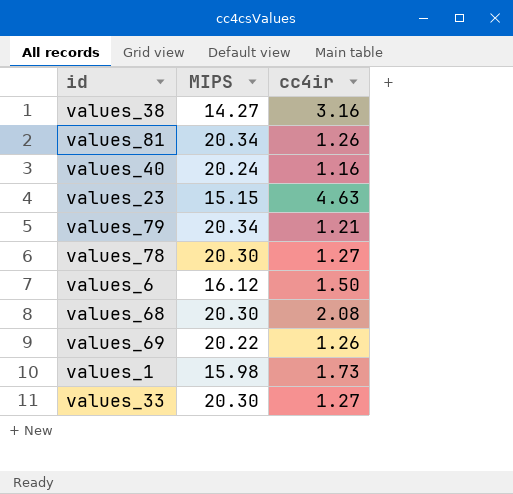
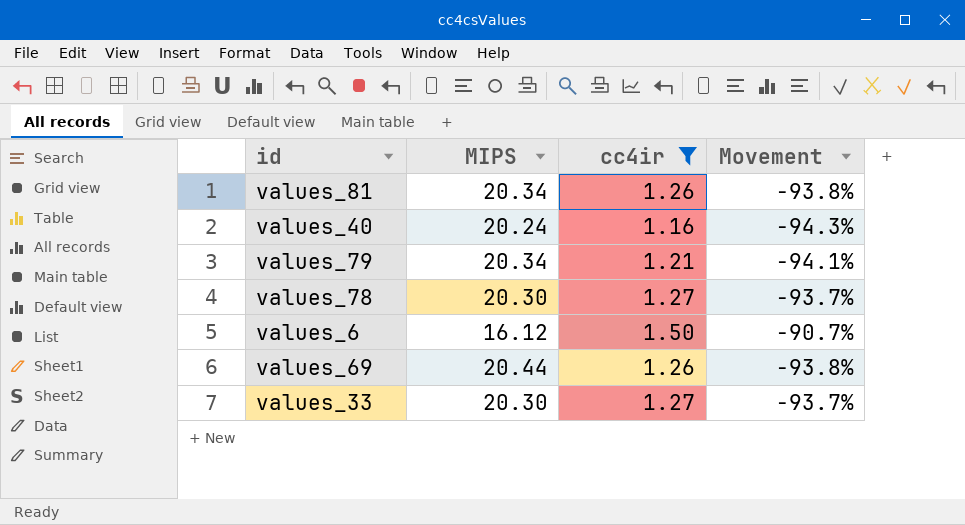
filter: none -> cc4ir <= 1.50
column Movement | formula: none -> ([cc4ir] - [MIPS]) / [MIPS]
values_69 | MIPS: 20.22 -> 20.44

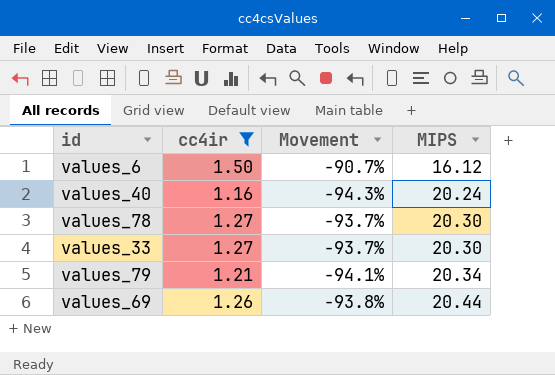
row order: none -> MIPS ascending
column MIPS | position: 2 -> 4
row values_81: 20.34 | 1.26 | -93.8% -> none

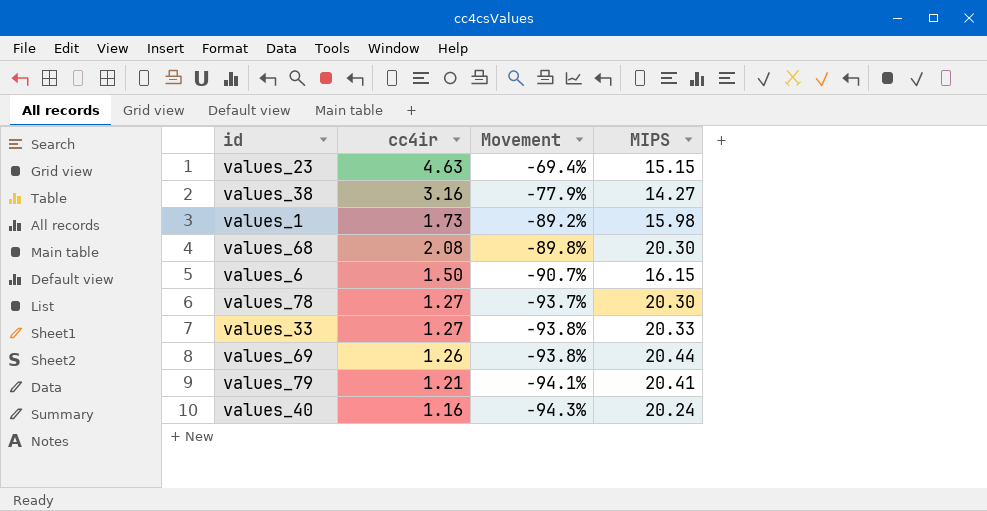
filter: cc4ir <= 1.50 -> none
row order: MIPS ascending -> Movement descending
values_6 | MIPS: 16.12 -> 16.15
values_33 | Movement: -93.7% -> -93.8%
values_33 | MIPS: 20.30 -> 20.33
values_79 | MIPS: 20.34 -> 20.41

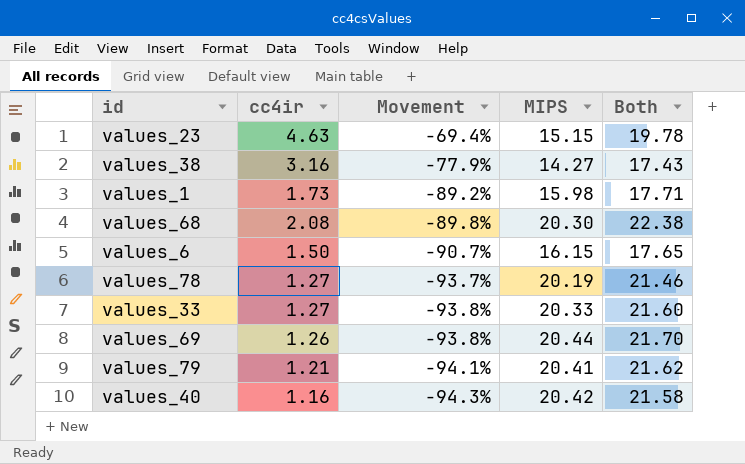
column Both | formula: none -> [cc4ir] + [MIPS]
values_78 | MIPS: 20.30 -> 20.19
values_40 | MIPS: 20.24 -> 20.42

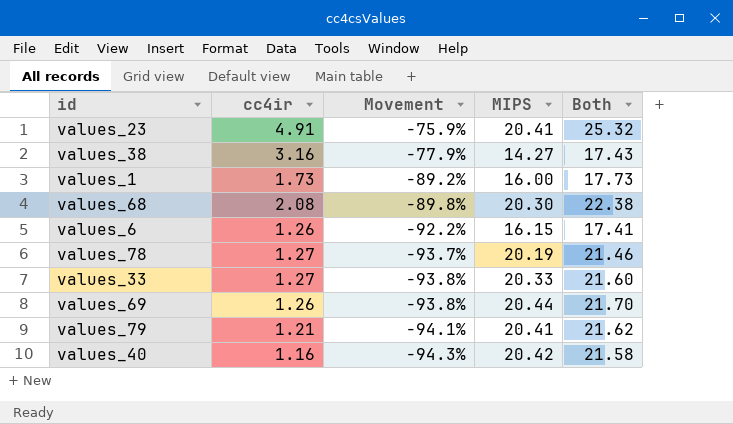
values_23 | cc4ir: 4.63 -> 4.91
values_23 | Movement: -69.4% -> -75.9%
values_23 | MIPS: 15.15 -> 20.41
values_23 | Both: 19.78 -> 25.32
values_1 | MIPS: 15.98 -> 16.00
values_1 | Both: 17.71 -> 17.73
values_6 | cc4ir: 1.50 -> 1.26
values_6 | Movement: -90.7% -> -92.2%
values_6 | Both: 17.65 -> 17.41

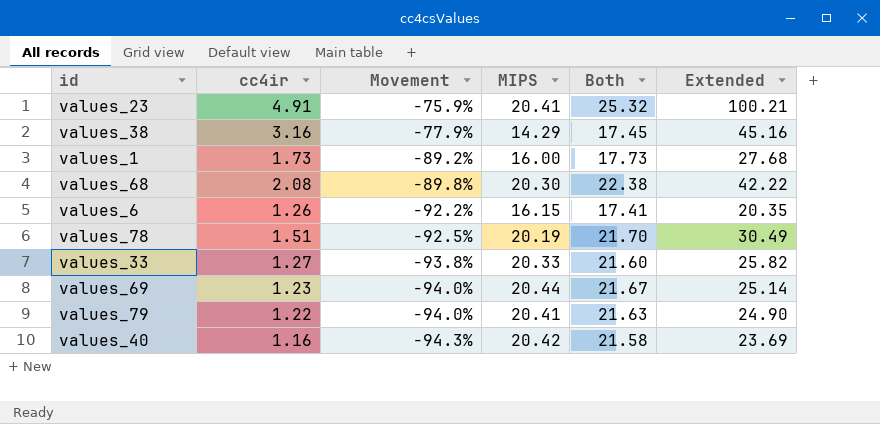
column Extended | formula: none -> [cc4ir] * [MIPS]
values_38 | MIPS: 14.27 -> 14.29
values_38 | Both: 17.43 -> 17.45
values_78 | cc4ir: 1.27 -> 1.51
values_78 | Movement: -93.7% -> -92.5%
values_78 | Both: 21.46 -> 21.70
values_69 | cc4ir: 1.26 -> 1.23
values_69 | Movement: -93.8% -> -94.0%
values_69 | Both: 21.70 -> 21.67
values_79 | cc4ir: 1.21 -> 1.22
values_79 | Movement: -94.1% -> -94.0%
values_79 | Both: 21.62 -> 21.63

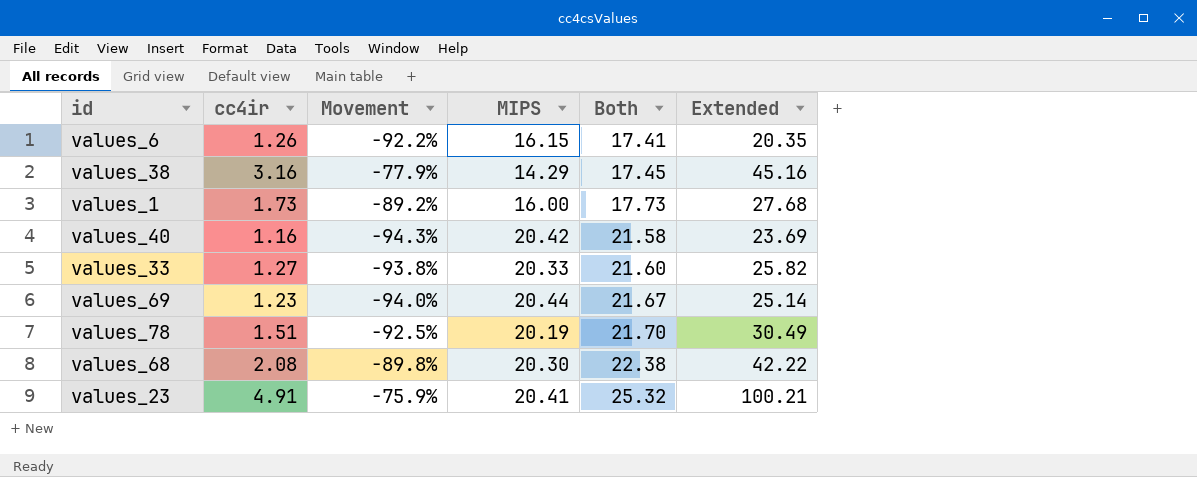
row order: Movement descending -> Both ascending
row values_79: 1.22 | -94.0% | 20.41 | 21.63 | 24.90 -> none

